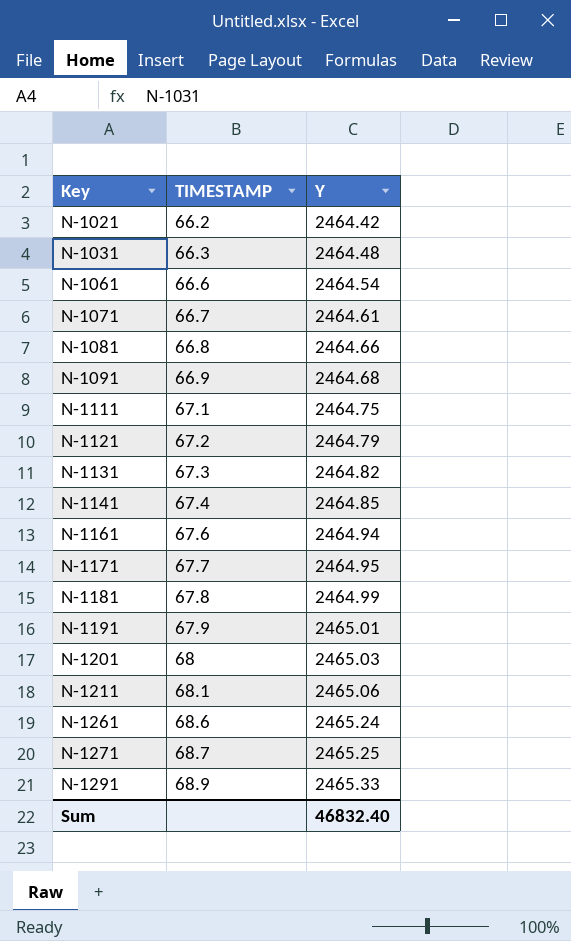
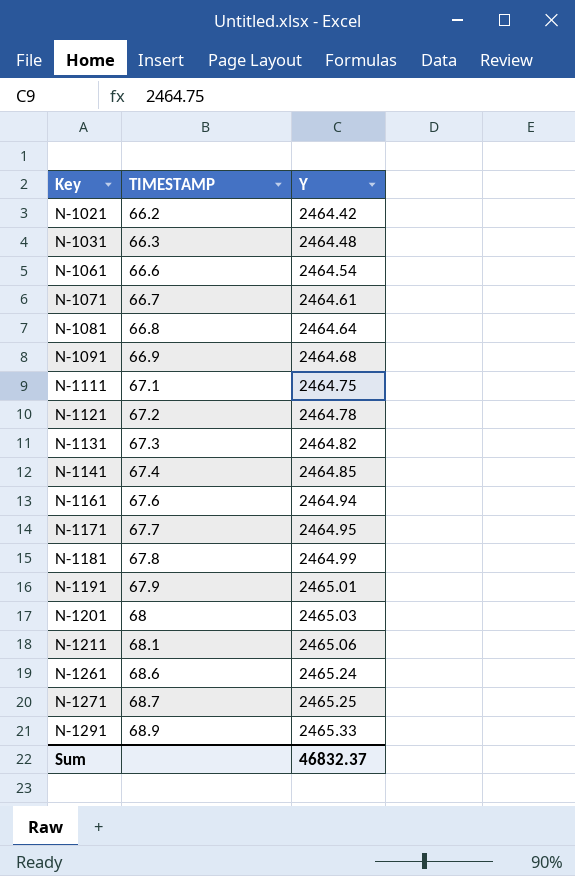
N-1081 | Y: 2464.66 -> 2464.64
N-1121 | Y: 2464.79 -> 2464.78
Sum | Y: 46832.40 -> 46832.37

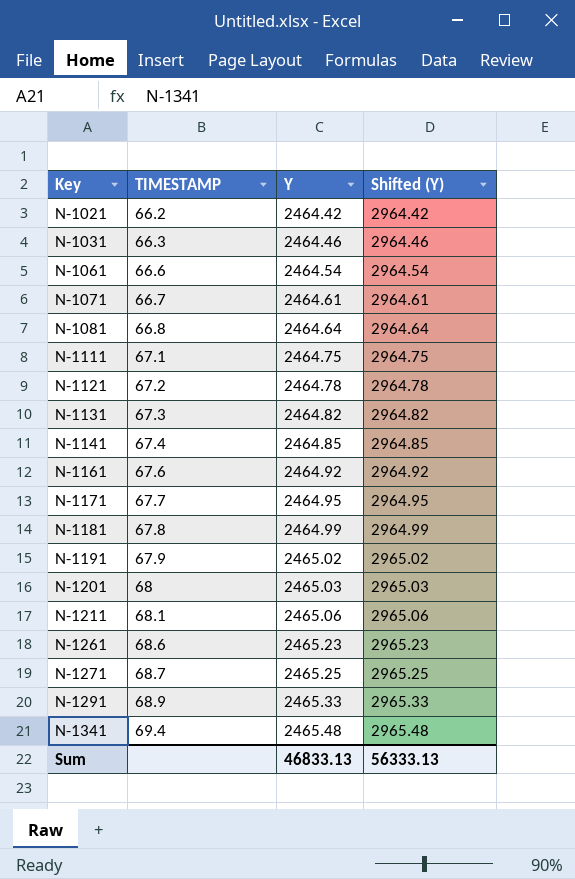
column Shifted (Y) | formula: none -> [Y] + 500
row N-1091: 66.9 | 2464.68 -> none
N-1031 | Y: 2464.48 -> 2464.46
N-1161 | Y: 2464.94 -> 2464.92
N-1191 | Y: 2465.01 -> 2465.02
N-1261 | Y: 2465.24 -> 2465.23
row N-1341: none -> 69.4 | 2465.48 | 2965.48
Sum | Y: 46832.37 -> 46833.13

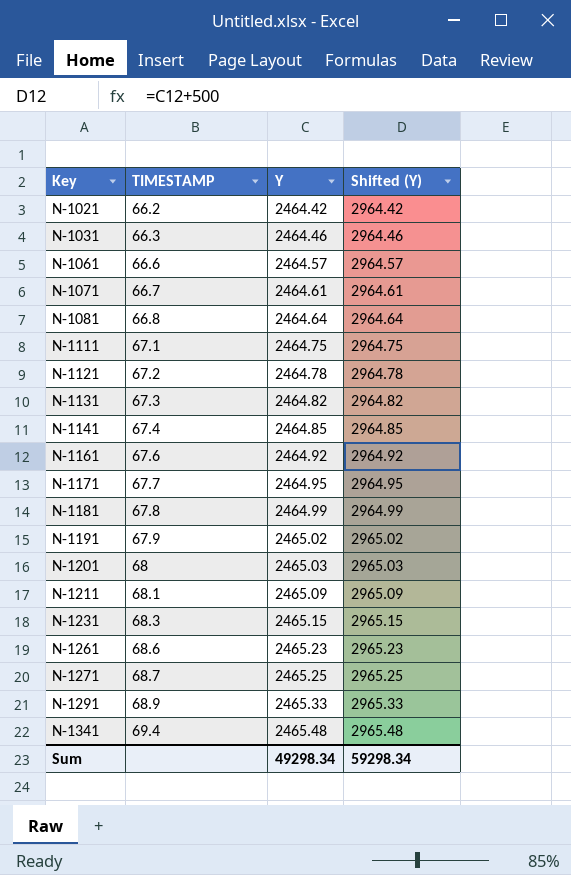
N-1061 | Y: 2464.54 -> 2464.57
N-1061 | Shifted (Y): 2964.54 -> 2964.57
N-1211 | Y: 2465.06 -> 2465.09
N-1211 | Shifted (Y): 2965.06 -> 2965.09
row N-1231: none -> 68.3 | 2465.15 | 2965.15
Sum | Y: 46833.13 -> 49298.34
Sum | Shifted (Y): 56333.13 -> 59298.34

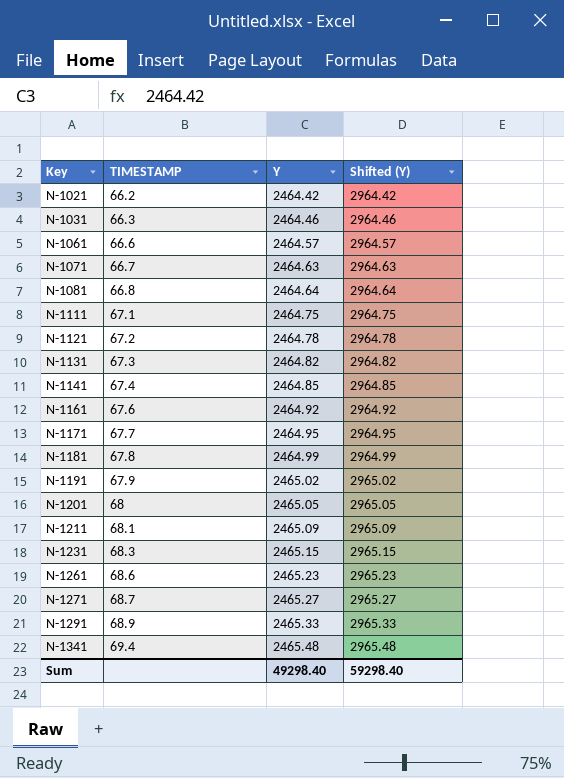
N-1071 | Y: 2464.61 -> 2464.63
N-1071 | Shifted (Y): 2964.61 -> 2964.63
N-1201 | Y: 2465.03 -> 2465.05
N-1201 | Shifted (Y): 2965.03 -> 2965.05
N-1271 | Y: 2465.25 -> 2465.27
N-1271 | Shifted (Y): 2965.25 -> 2965.27
Sum | Y: 49298.34 -> 49298.40
Sum | Shifted (Y): 59298.34 -> 59298.40

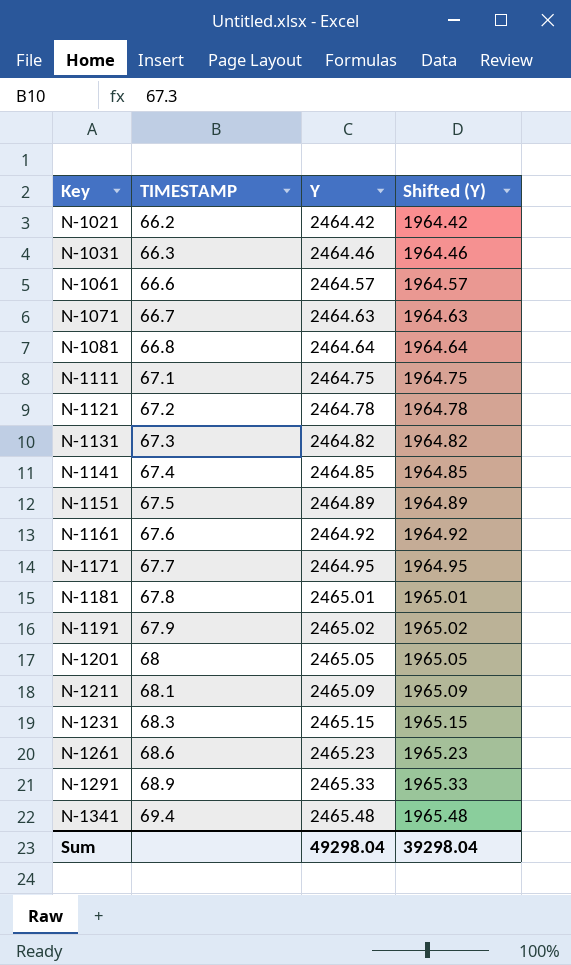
column Shifted (Y) | formula: [Y] + 500 -> [Y] - 500
row N-1271: 68.7 | 2465.27 | 2965.27 -> none
row N-1151: none -> 67.5 | 2464.89 | 1964.89
N-1181 | Y: 2464.99 -> 2465.01
Sum | Y: 49298.40 -> 49298.04
Sum | Shifted (Y): 59298.40 -> 39298.04

